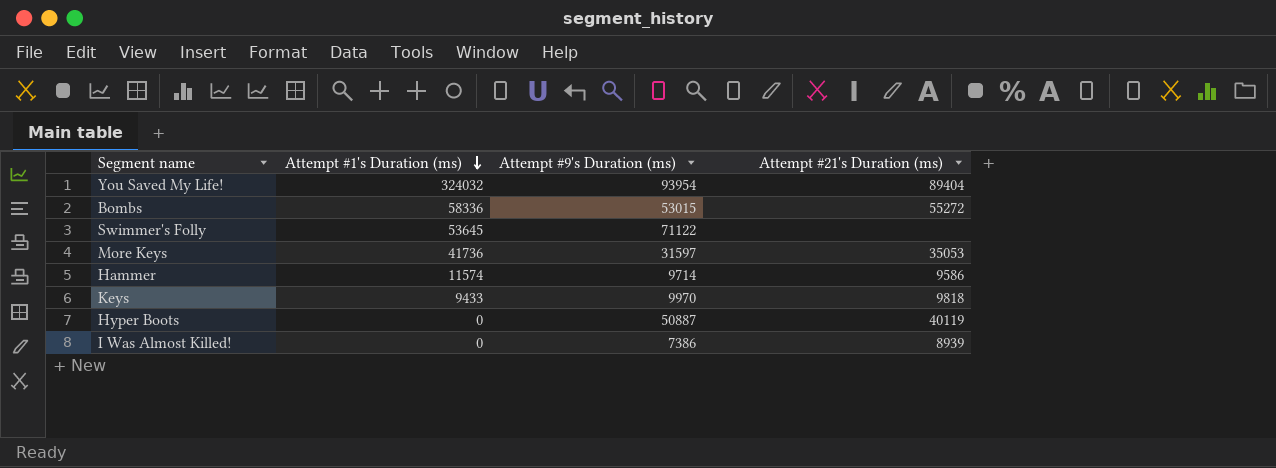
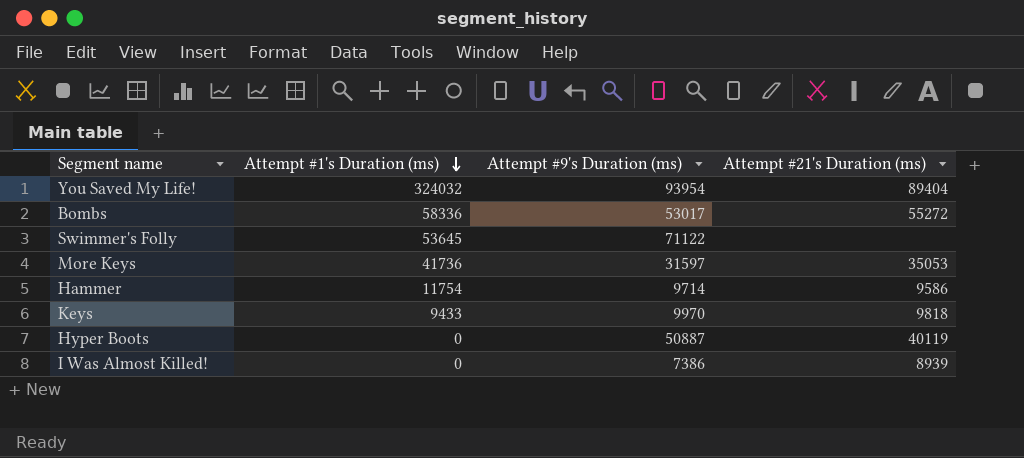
Bombs | Attempt #9's Duration (ms): 53015 -> 53017
Hammer | Attempt #1's Duration (ms): 11574 -> 11754

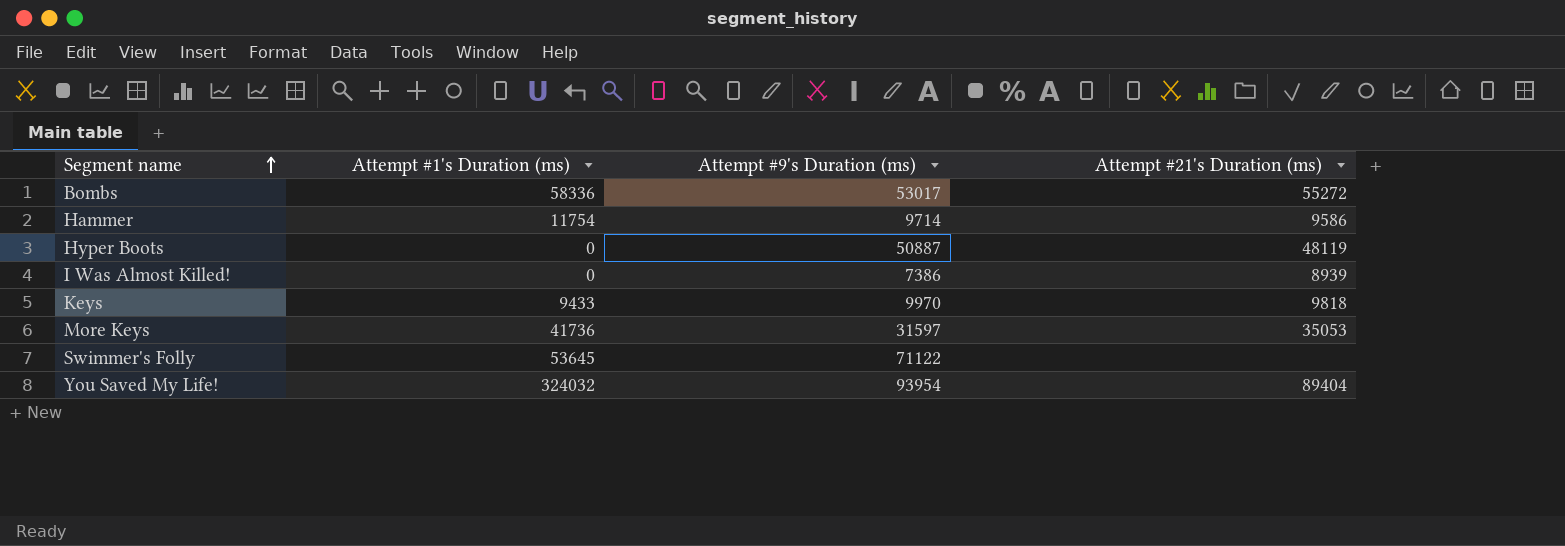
row order: Attempt #1's Duration (ms) descending -> Segment name ascending
Hyper Boots | Attempt #21's Duration (ms): 40119 -> 48119

